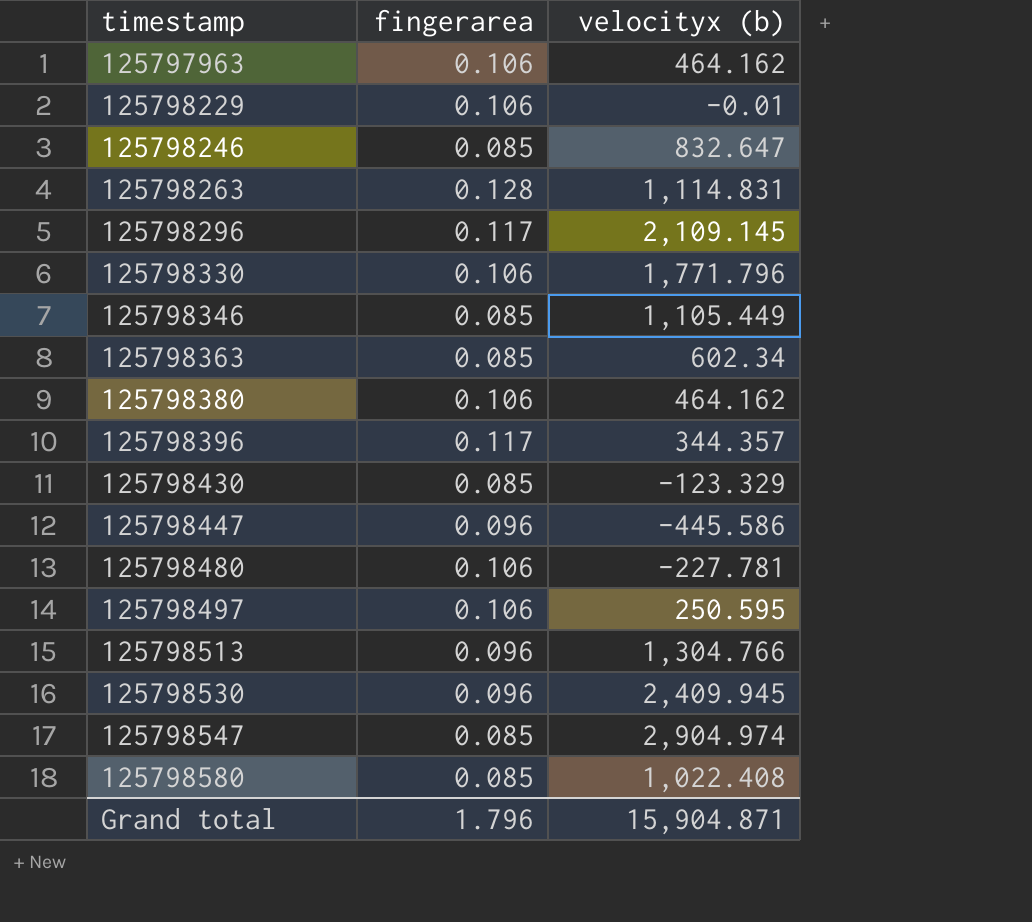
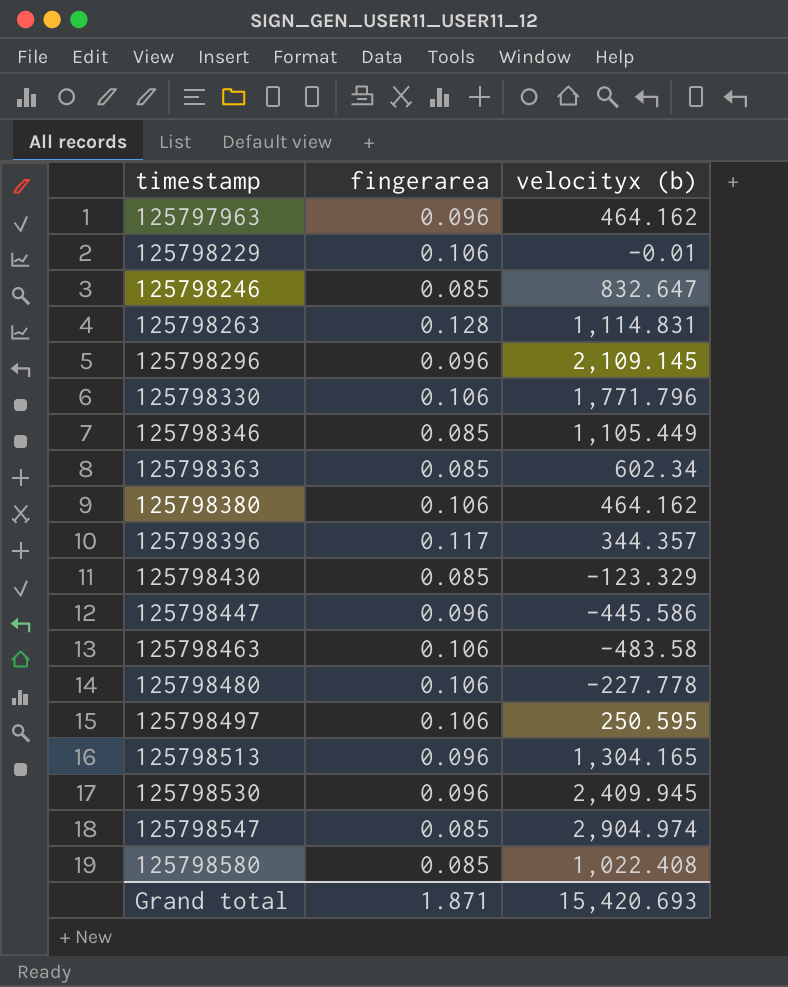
125797963 | fingerarea: 0.106 -> 0.096
125798296 | fingerarea: 0.117 -> 0.096
row 125798463: none -> 0.106 | -483.58
125798480 | velocityx (b): -227.781 -> -227.778
125798513 | velocityx (b): 1,304.766 -> 1,304.165
Grand total | fingerarea: 1.796 -> 1.871
Grand total | velocityx (b): 15,904.871 -> 15,420.693

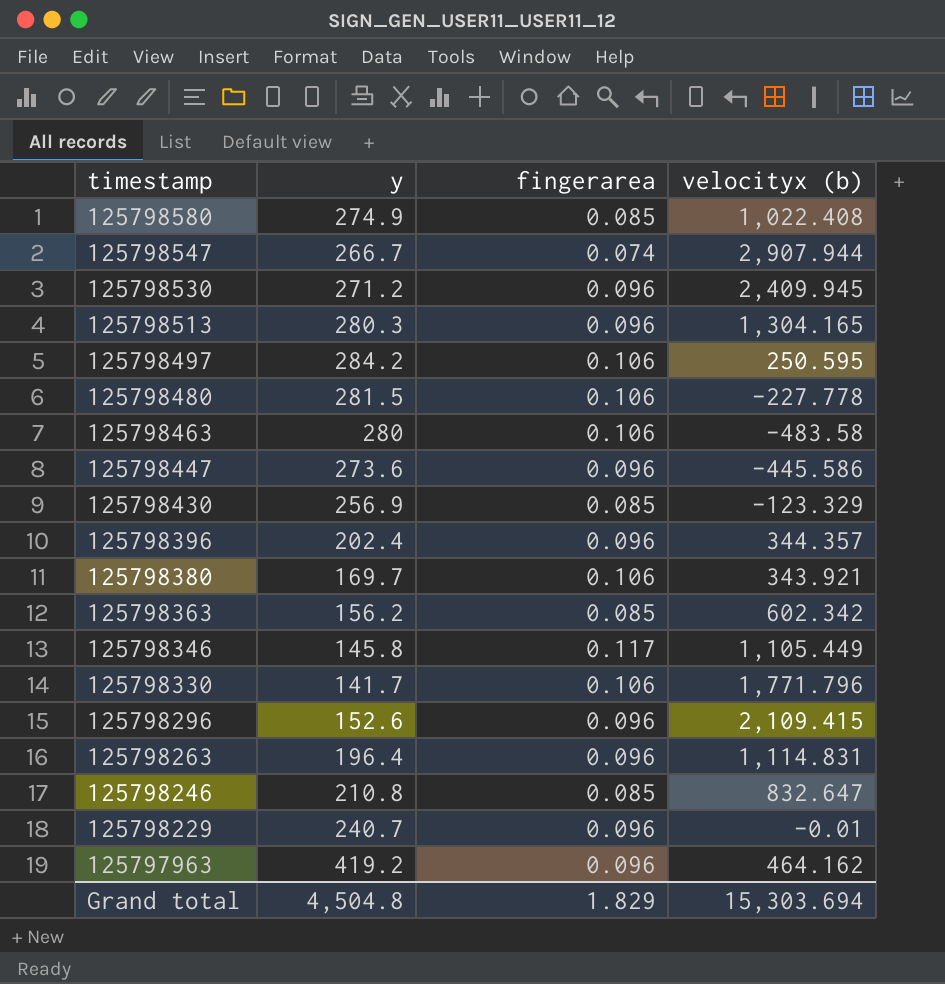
row order: timestamp ascending -> timestamp descending
column y | position: none -> 2
125798547 | fingerarea: 0.085 -> 0.074
125798547 | velocityx (b): 2,904.974 -> 2,907.944
125798396 | fingerarea: 0.117 -> 0.096
125798380 | velocityx (b): 464.162 -> 343.921
125798363 | velocityx (b): 602.34 -> 602.342
125798346 | fingerarea: 0.085 -> 0.117
125798296 | velocityx (b): 2,109.145 -> 2,109.415
125798263 | fingerarea: 0.128 -> 0.096
125798229 | fingerarea: 0.106 -> 0.096
Grand total | fingerarea: 1.871 -> 1.829
Grand total | velocityx (b): 15,420.693 -> 15,303.694

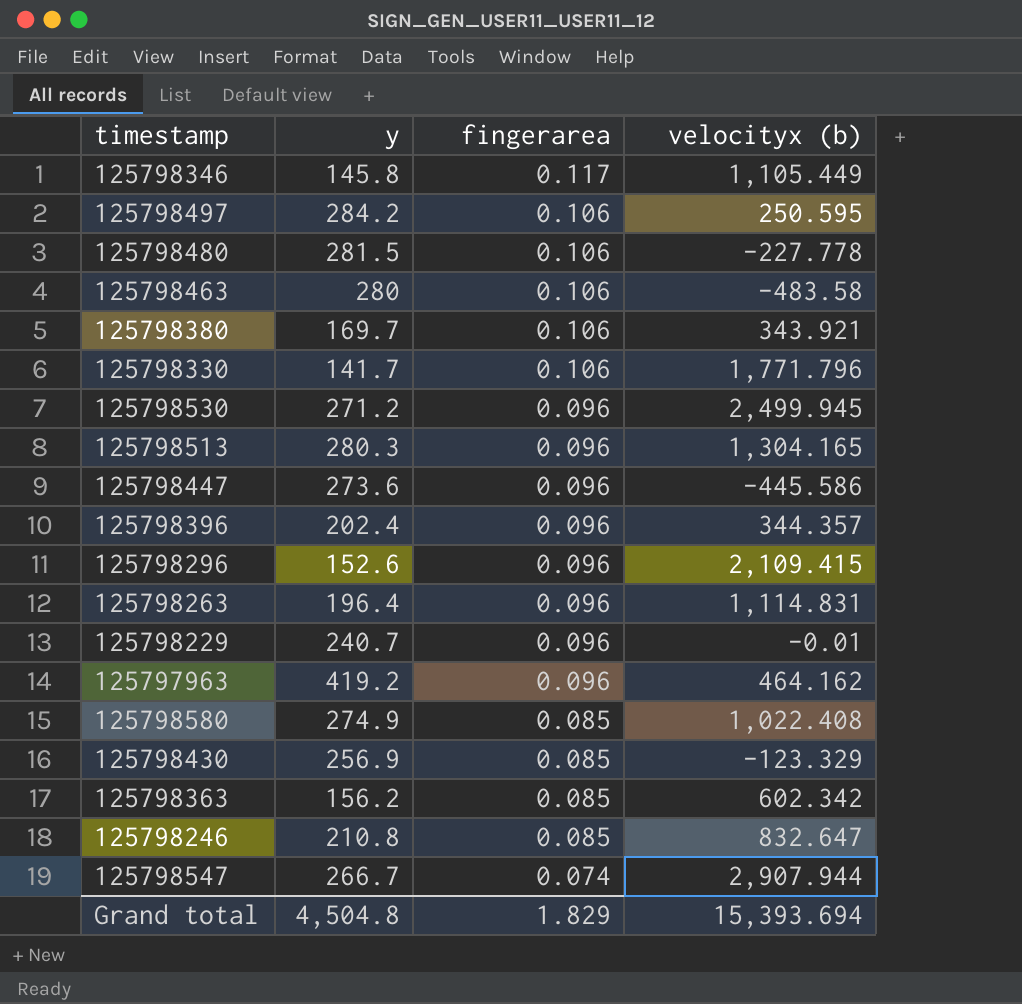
row order: timestamp descending -> fingerarea descending
125798530 | velocityx (b): 2,409.945 -> 2,499.945
Grand total | velocityx (b): 15,303.694 -> 15,393.694

